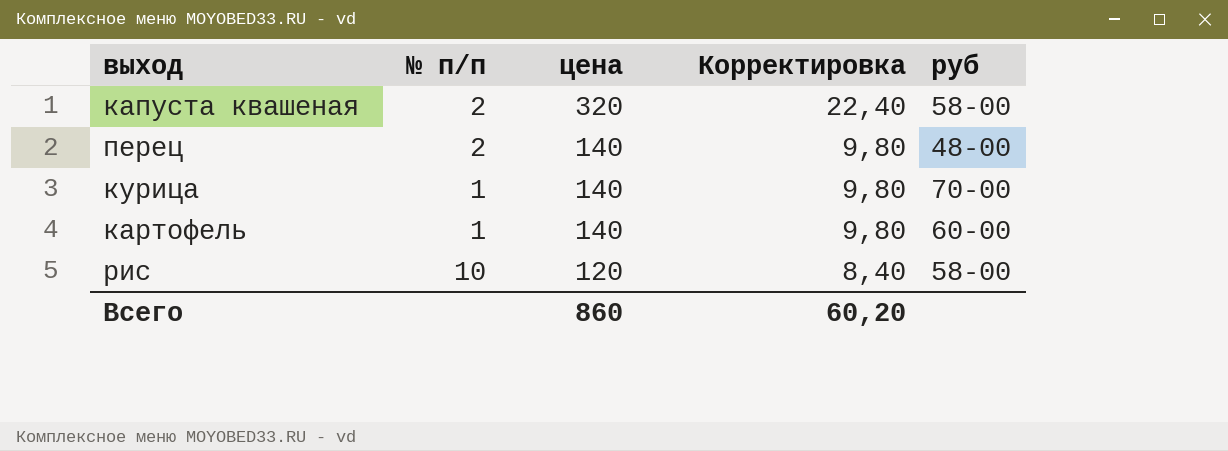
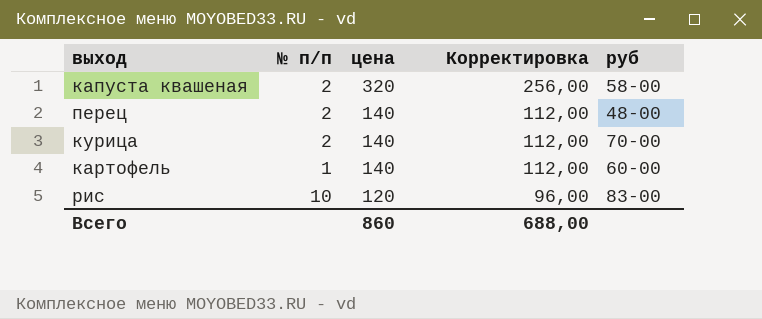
column Корректировка | formula: [цена] * 0,07 -> [цена] * 0,8
курица | № п/п: 1 -> 2
рис | руб: 58-00 -> 83-00
Всего | Корректировка: 60,20 -> 688,00

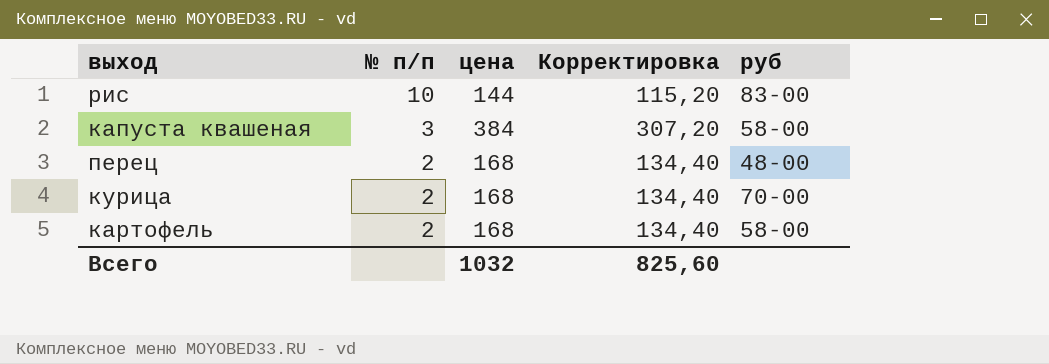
row order: цена descending -> № п/п descending
рис | цена: 120 -> 144
рис | Корректировка: 96,00 -> 115,20
капуста квашеная | № п/п: 2 -> 3
капуста квашеная | цена: 320 -> 384
капуста квашеная | Корректировка: 256,00 -> 307,20
перец | цена: 140 -> 168
перец | Корректировка: 112,00 -> 134,40
курица | цена: 140 -> 168
курица | Корректировка: 112,00 -> 134,40
картофель | № п/п: 1 -> 2
картофель | цена: 140 -> 168
картофель | Корректировка: 112,00 -> 134,40
картофель | руб: 60-00 -> 58-00
Всего | цена: 860 -> 1032
Всего | Корректировка: 688,00 -> 825,60

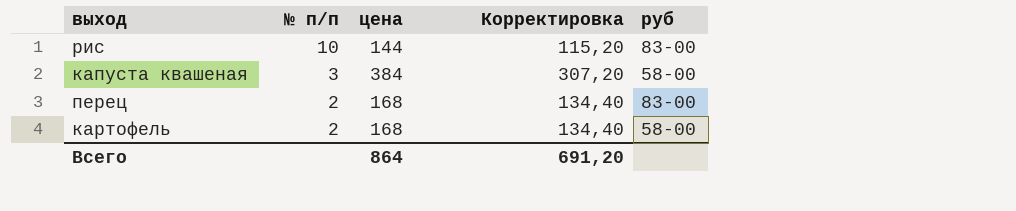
row курица: 2 | 168 | 134,40 | 70-00 -> none
перец | руб: 48-00 -> 83-00
Всего | цена: 1032 -> 864
Всего | Корректировка: 825,60 -> 691,20

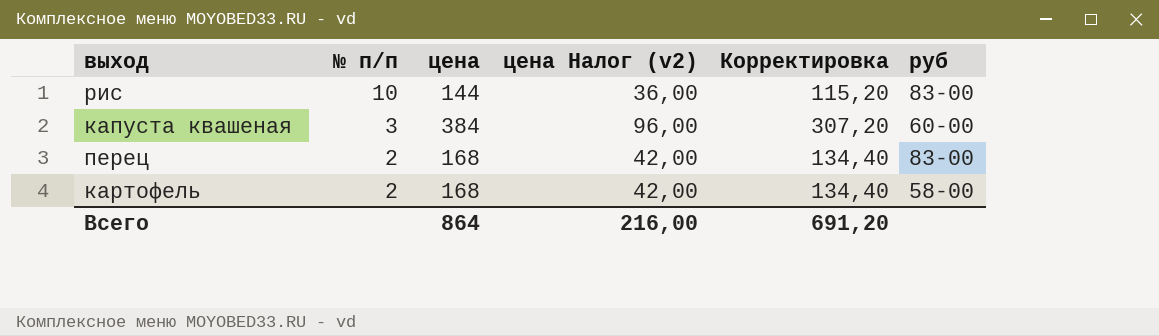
column цена Налог (v2) | formula: none -> [цена] * 0,25
капуста квашеная | руб: 58-00 -> 60-00

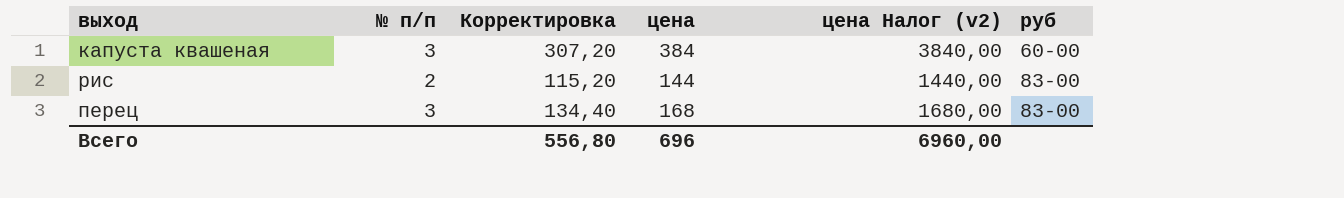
row order: № п/п descending -> руб ascending
column Корректировка | position: 5 -> 3
column цена Налог (v2) | formula: [цена] * 0,25 -> [цена] * 10
row картофель: 2 | 168 | 42,00 | 134,40 | 58-00 -> none
рис | № п/п: 10 -> 2
перец | № п/п: 2 -> 3
Всего | Корректировка: 691,20 -> 556,80
Всего | цена: 864 -> 696
Всего | цена Налог (v2): 216,00 -> 6960,00

